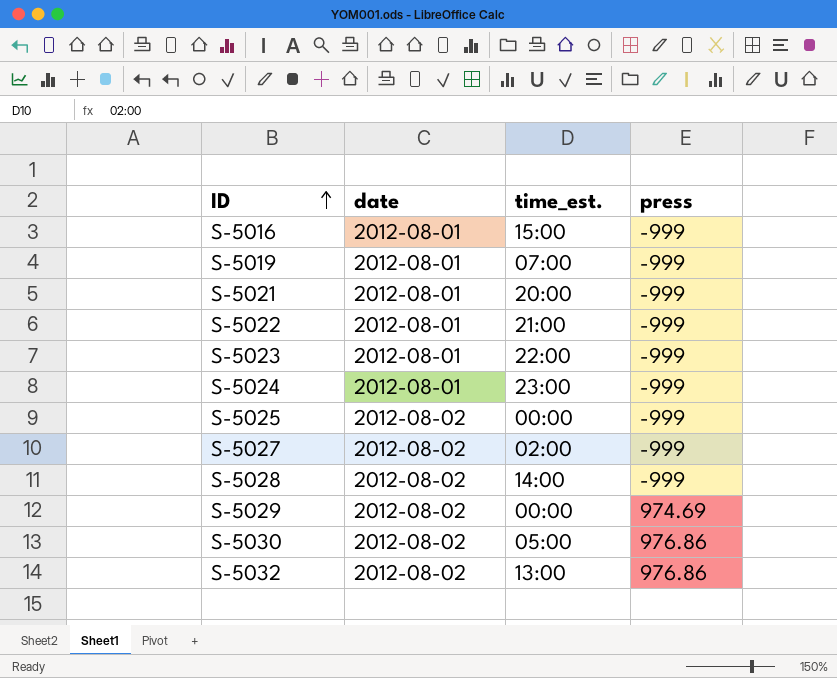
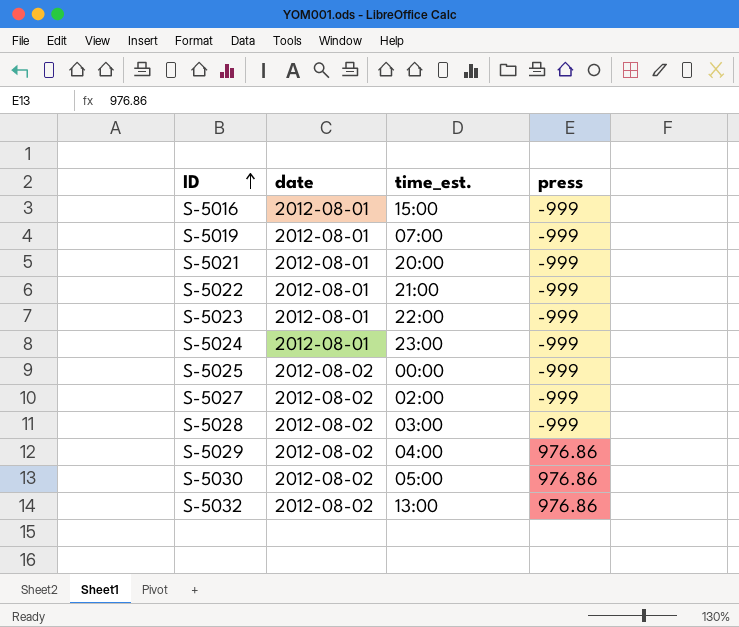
S-5028 | time_est.: 14:00 -> 03:00
S-5029 | time_est.: 00:00 -> 04:00
S-5029 | press: 974.69 -> 976.86

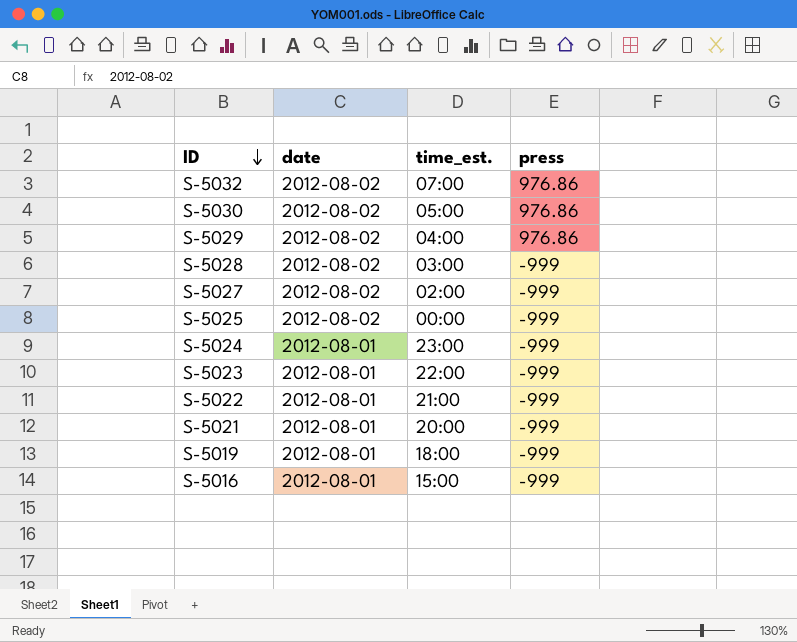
row order: ID ascending -> ID descending
S-5032 | time_est.: 13:00 -> 07:00
S-5019 | time_est.: 07:00 -> 18:00

